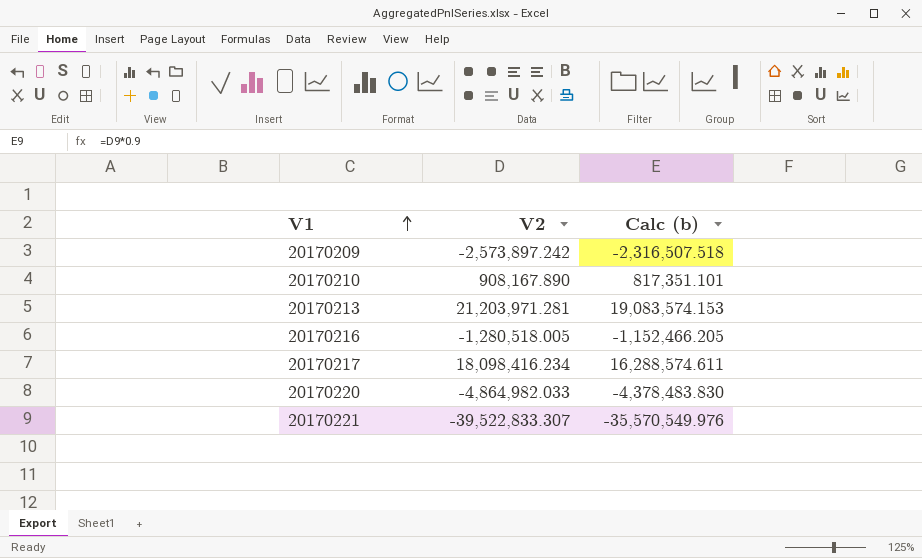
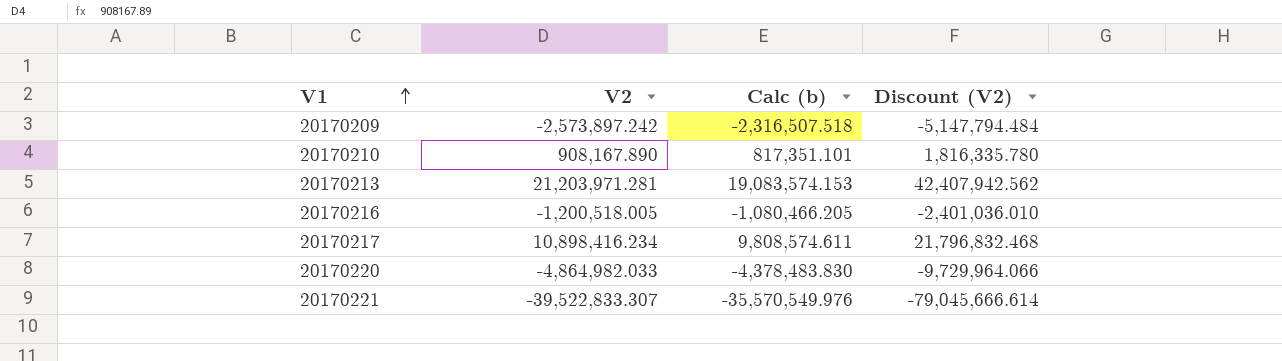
column Discount (V2) | formula: none -> [V2] * 2
20170216 | V2: -1,280,518.005 -> -1,200,518.005
20170216 | Calc (b): -1,152,466.205 -> -1,080,466.205
20170217 | V2: 18,098,416.234 -> 10,898,416.234
20170217 | Calc (b): 16,288,574.611 -> 9,808,574.611

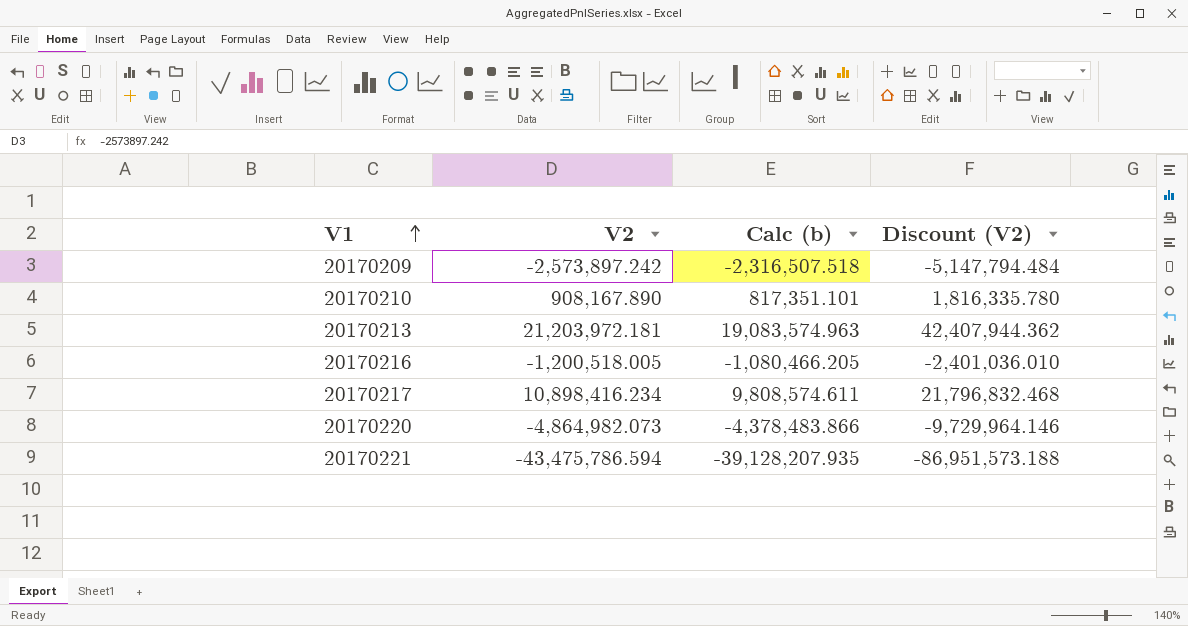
20170213 | V2: 21,203,971.281 -> 21,203,972.181
20170213 | Calc (b): 19,083,574.153 -> 19,083,574.963
20170213 | Discount (V2): 42,407,942.562 -> 42,407,944.362
20170220 | V2: -4,864,982.033 -> -4,864,982.073
20170220 | Calc (b): -4,378,483.830 -> -4,378,483.866
20170220 | Discount (V2): -9,729,964.066 -> -9,729,964.146
20170221 | V2: -39,522,833.307 -> -43,475,786.594
20170221 | Calc (b): -35,570,549.976 -> -39,128,207.935
20170221 | Discount (V2): -79,045,666.614 -> -86,951,573.188

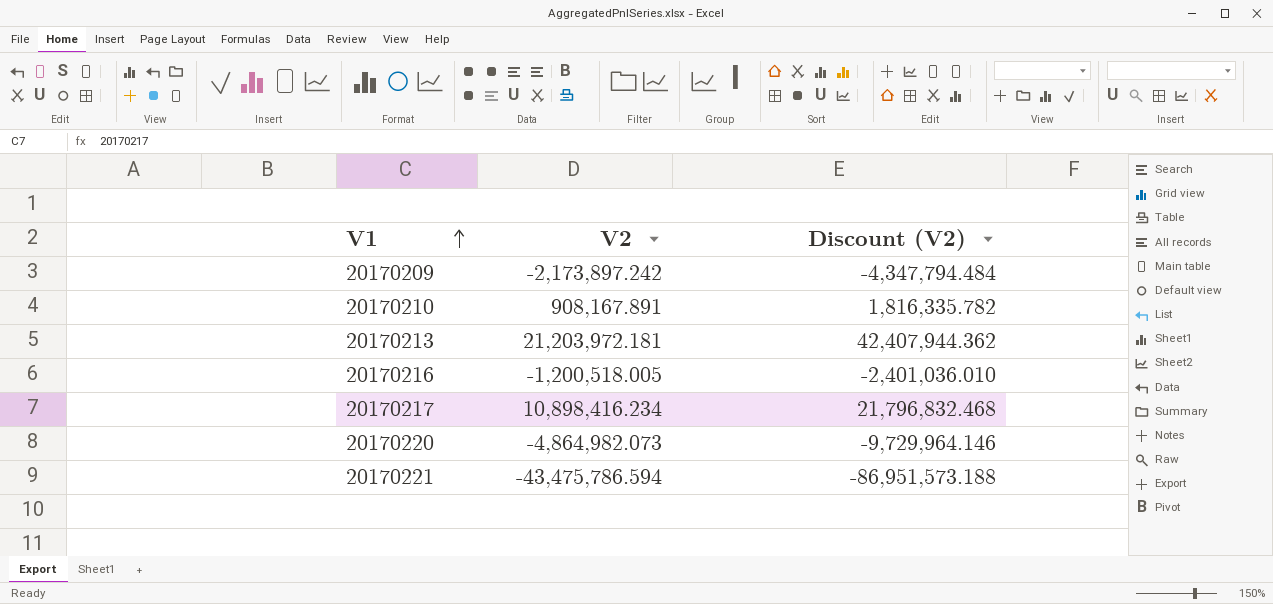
column Calc (b) | formula: [V2] * 0.9 -> none
20170209 | V2: -2,573,897.242 -> -2,173,897.242
20170209 | Discount (V2): -5,147,794.484 -> -4,347,794.484
20170210 | V2: 908,167.890 -> 908,167.891
20170210 | Discount (V2): 1,816,335.780 -> 1,816,335.782

